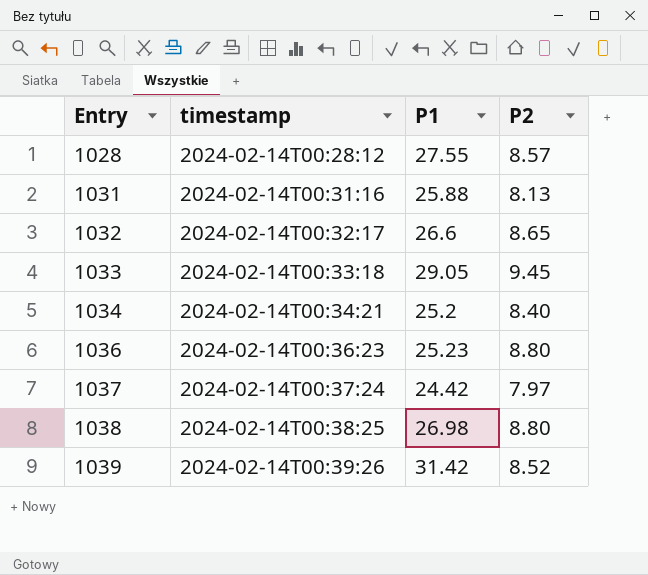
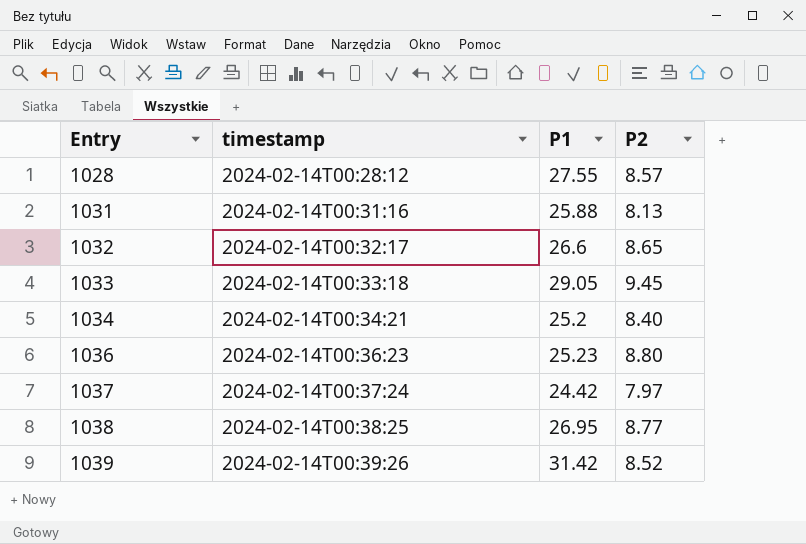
1038 | P1: 26.98 -> 26.95
1038 | P2: 8.80 -> 8.77

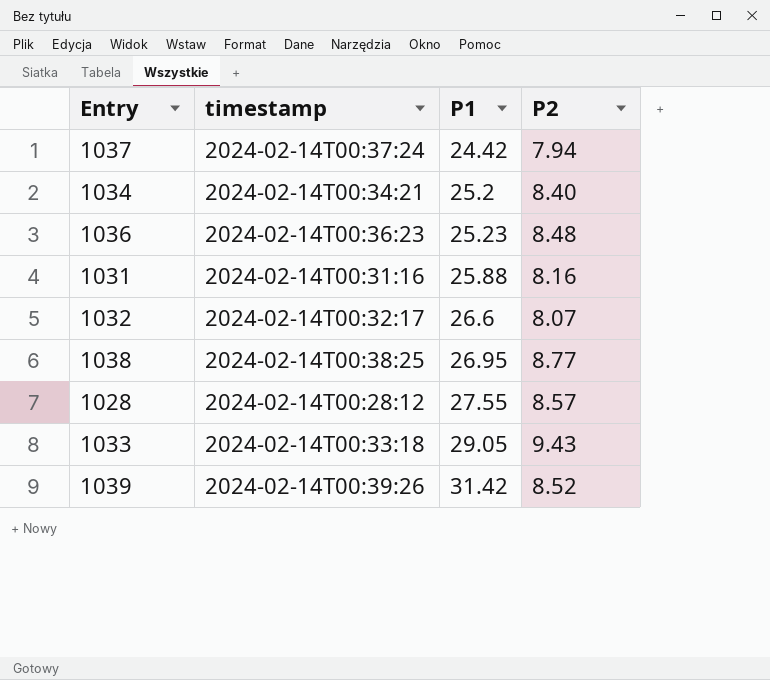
row order: Entry ascending -> P1 ascending
1037 | P2: 7.97 -> 7.94
1036 | P2: 8.80 -> 8.48
1031 | P2: 8.13 -> 8.16
1032 | P2: 8.65 -> 8.07
1033 | P2: 9.45 -> 9.43

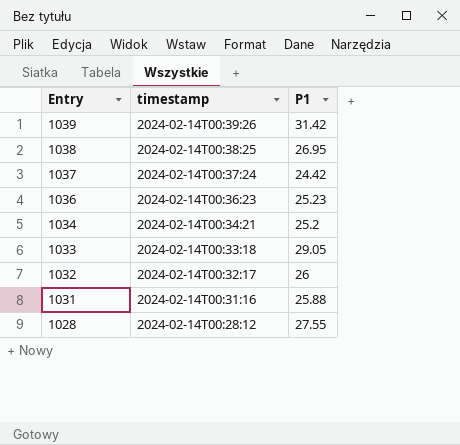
row order: P1 ascending -> Entry descending
column P2 | position: 4 -> none
1032 | P1: 26.6 -> 26

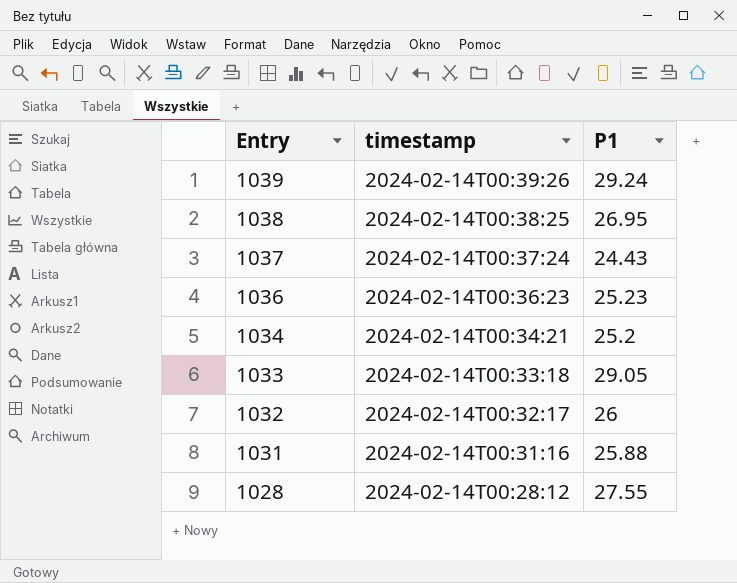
1039 | P1: 31.42 -> 29.24
1037 | P1: 24.42 -> 24.43

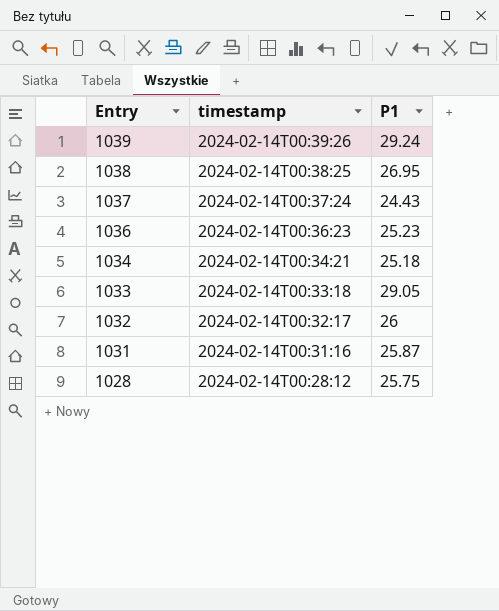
1034 | P1: 25.2 -> 25.18
1031 | P1: 25.88 -> 25.87
1028 | P1: 27.55 -> 25.75

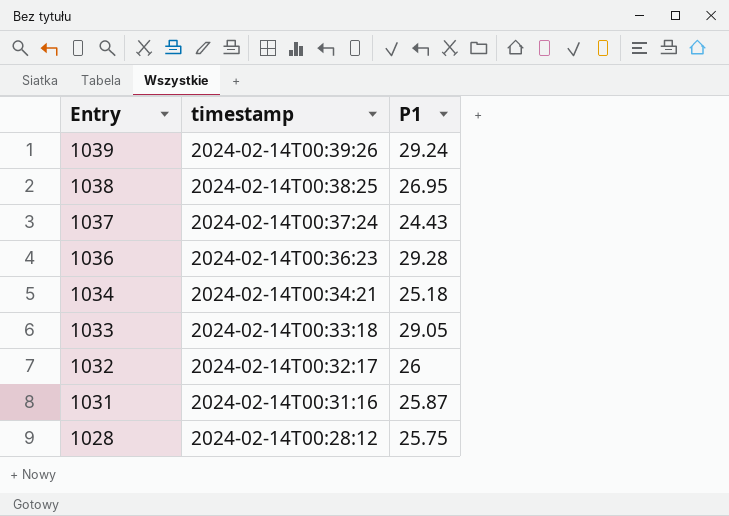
1036 | P1: 25.23 -> 29.28

